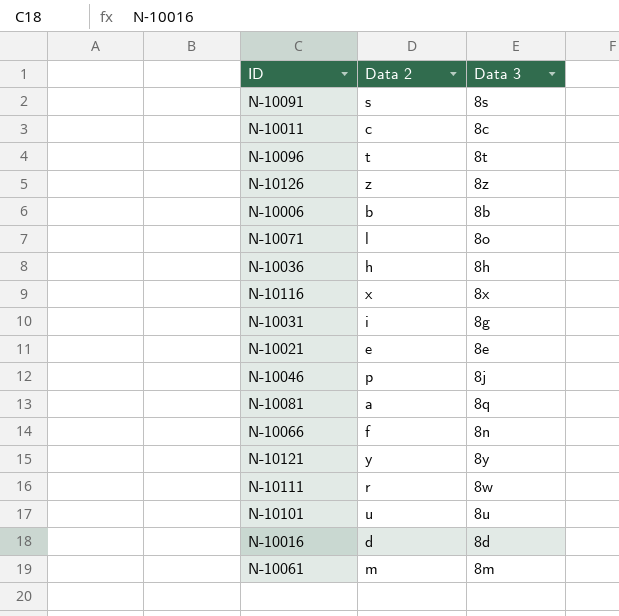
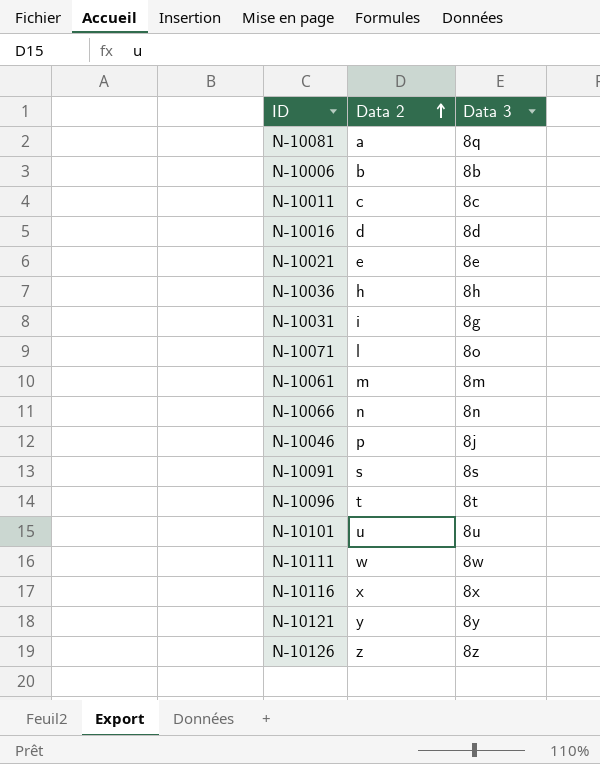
row order: none -> Data 2 ascending
N-10066 | Data 2: f -> n
N-10111 | Data 2: r -> w

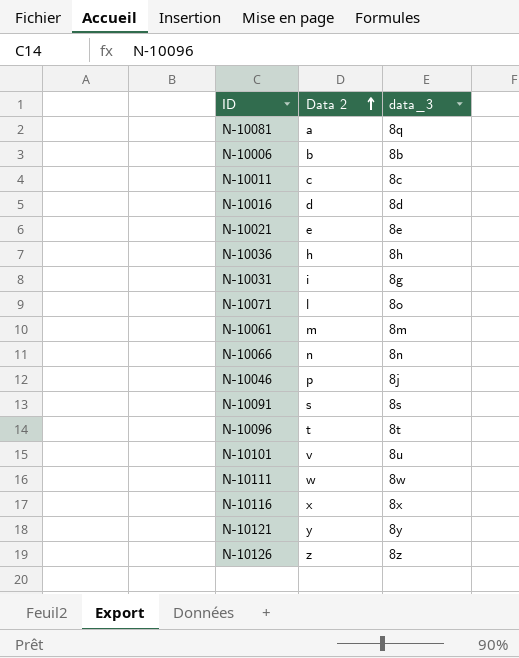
column name: Data 3 -> data_3
N-10101 | Data 2: u -> v

